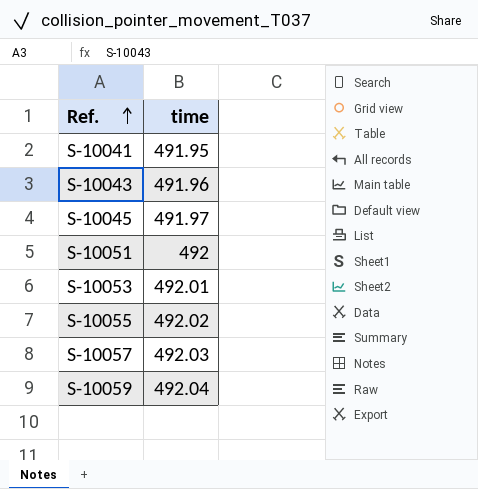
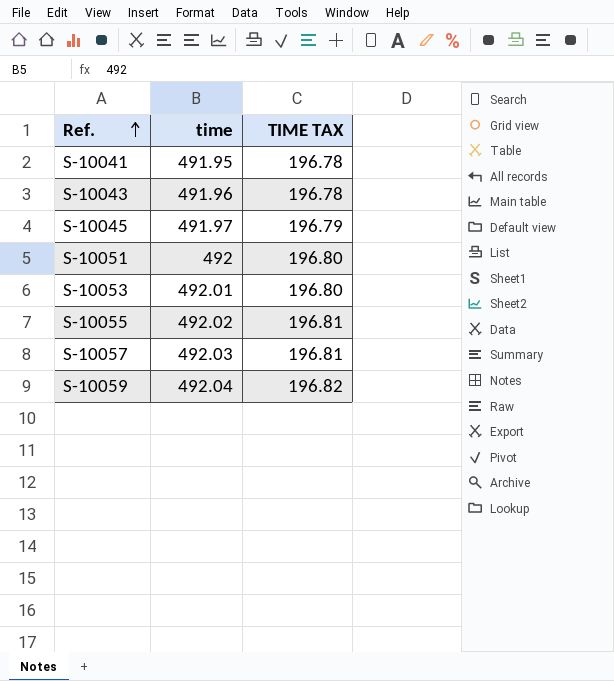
column TIME TAX | formula: none -> [time] * 0.4

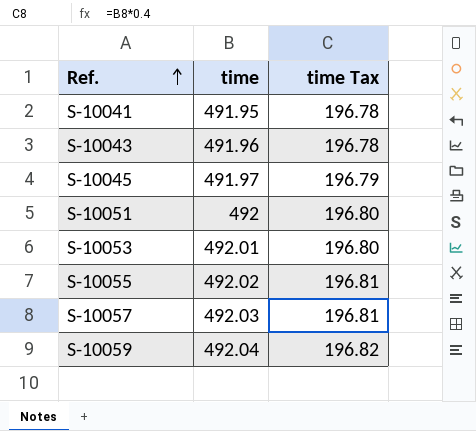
column name: TIME TAX -> time Tax

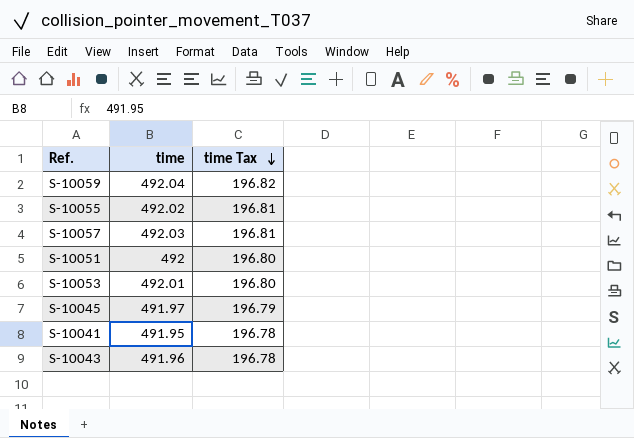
row order: Ref. ascending -> time Tax descending

